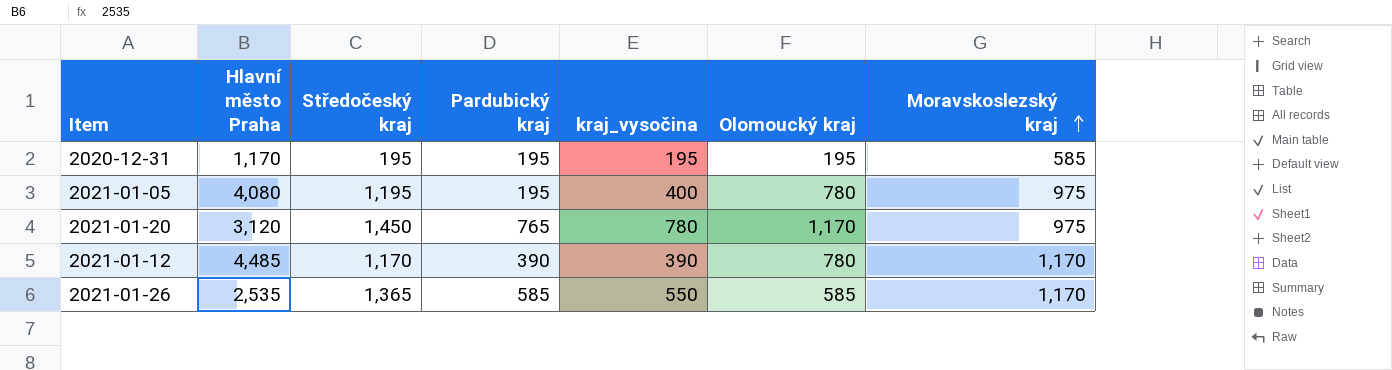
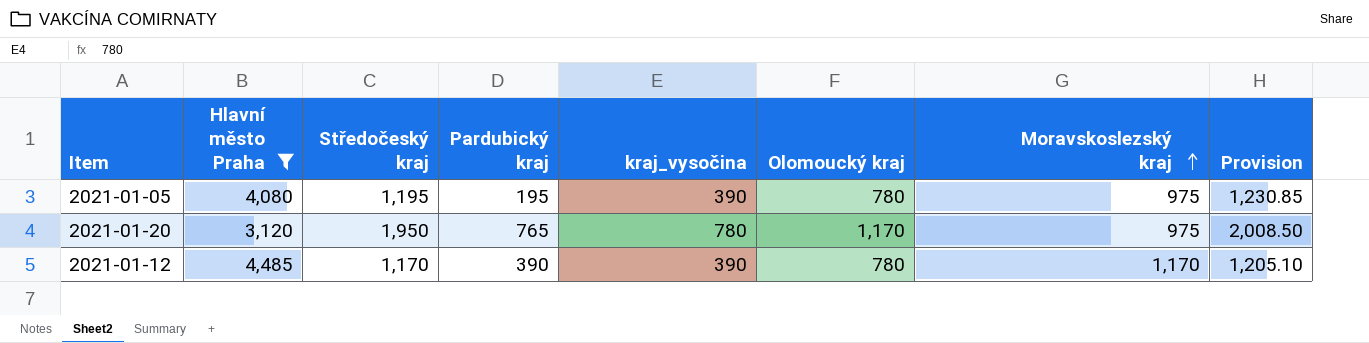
filter: none -> Hlavní město Praha >= 3,120
column Provision | formula: none -> [Středočeský kraj] * 1.03
2021-01-05 | kraj_vysočina: 400 -> 390
2021-01-20 | Středočeský kraj: 1,450 -> 1,950

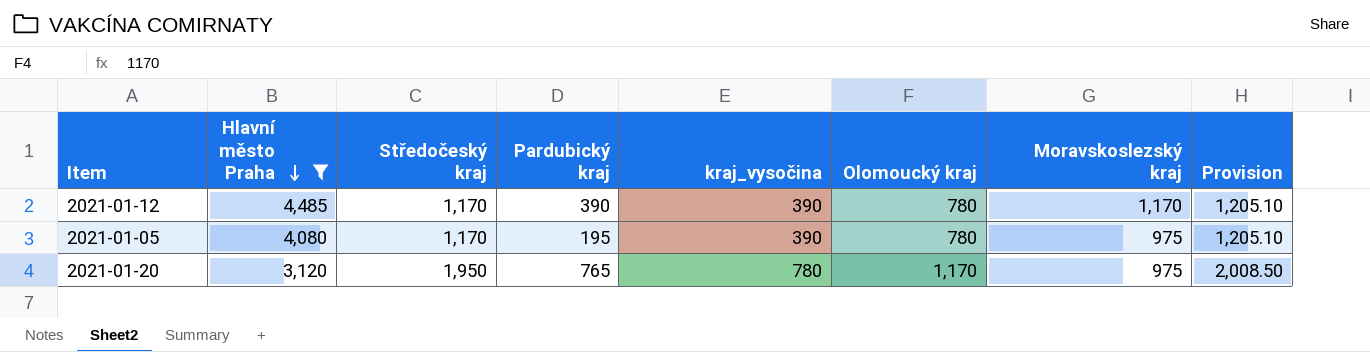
row order: Moravskoslezský kraj ascending -> Hlavní město Praha descending
2021-01-05 | Středočeský kraj: 1,195 -> 1,170
2021-01-05 | Provision: 1,230.85 -> 1,205.10

